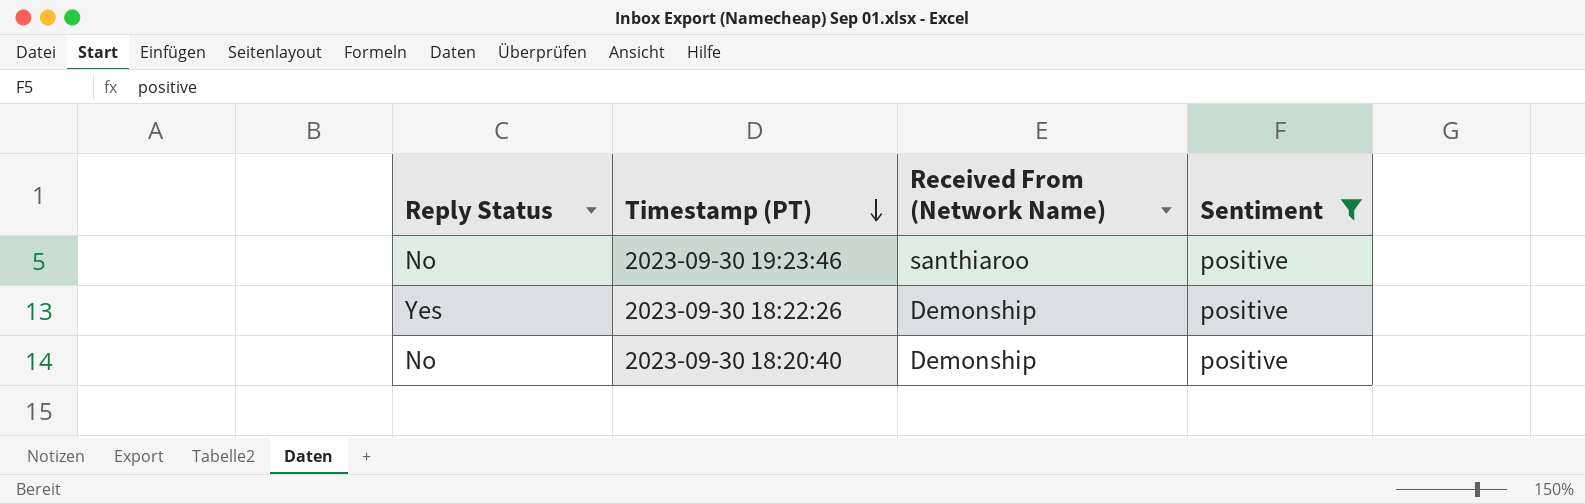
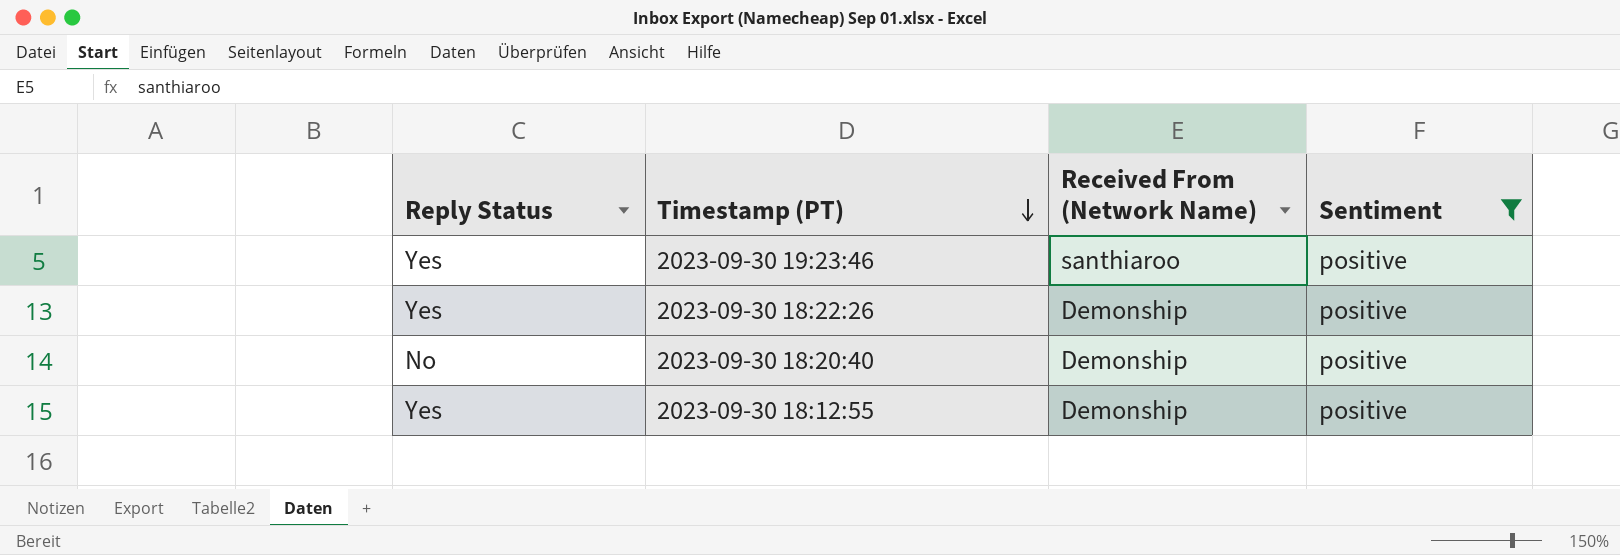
2023-09-30 19:23:46 | Reply Status: No -> Yes
row 2023-09-30 18:12:55: none -> Yes | Demonship | positive

